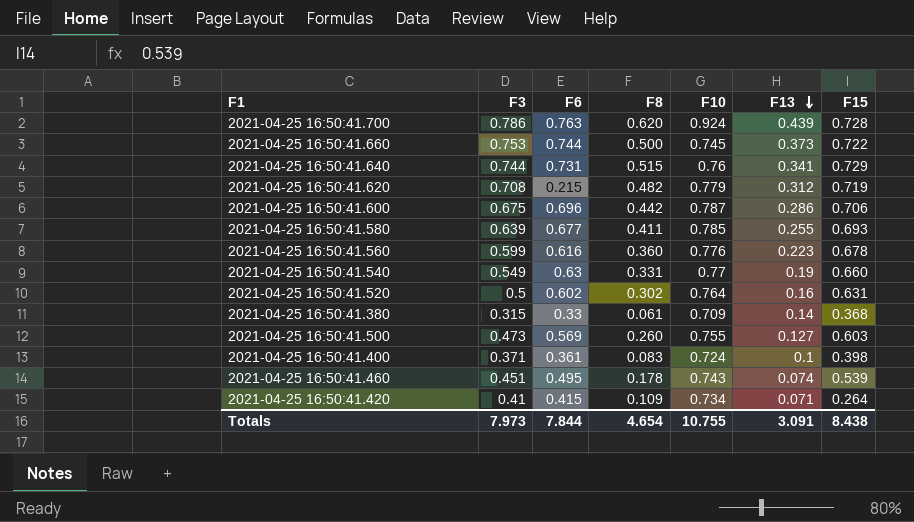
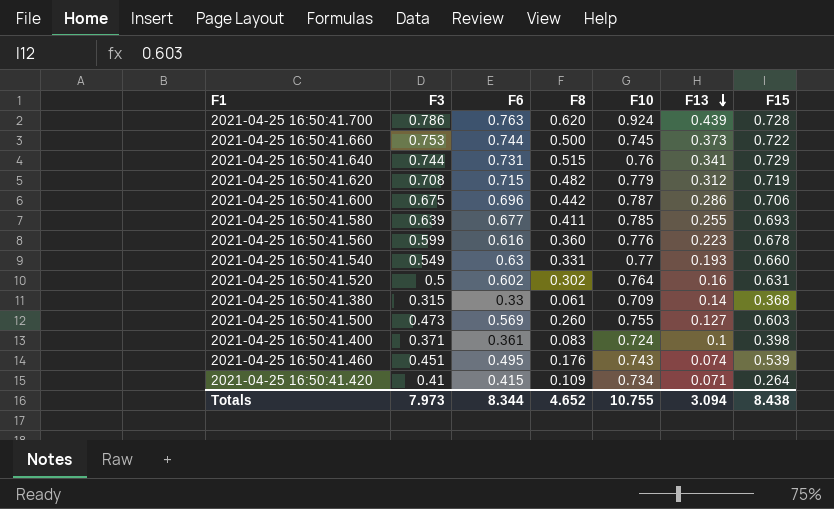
2021-04-25 16:50:41.620 | F6: 0.215 -> 0.715
2021-04-25 16:50:41.540 | F13: 0.19 -> 0.193
2021-04-25 16:50:41.460 | F8: 0.178 -> 0.176
Totals | F6: 7.844 -> 8.344
Totals | F8: 4.654 -> 4.652
Totals | F13: 3.091 -> 3.094

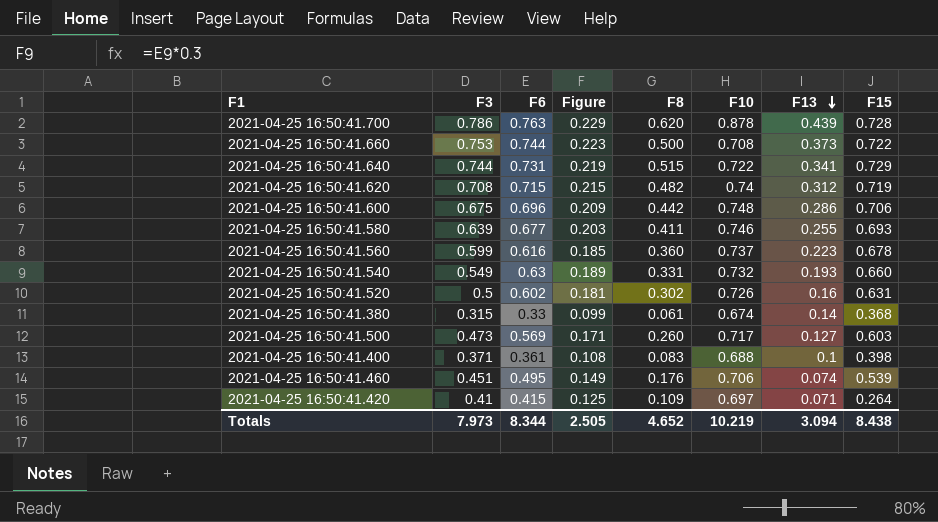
column Figure | formula: none -> [F6] * 0.3
2021-04-25 16:50:41.700 | F10: 0.924 -> 0.878
2021-04-25 16:50:41.660 | F10: 0.745 -> 0.708
2021-04-25 16:50:41.640 | F10: 0.76 -> 0.722
2021-04-25 16:50:41.620 | F10: 0.779 -> 0.74
2021-04-25 16:50:41.600 | F10: 0.787 -> 0.748
2021-04-25 16:50:41.580 | F10: 0.785 -> 0.746
2021-04-25 16:50:41.560 | F10: 0.776 -> 0.737
2021-04-25 16:50:41.540 | F10: 0.77 -> 0.732
2021-04-25 16:50:41.520 | F10: 0.764 -> 0.726
2021-04-25 16:50:41.380 | F10: 0.709 -> 0.674
2021-04-25 16:50:41.500 | F10: 0.755 -> 0.717
2021-04-25 16:50:41.400 | F10: 0.724 -> 0.688
2021-04-25 16:50:41.460 | F10: 0.743 -> 0.706
2021-04-25 16:50:41.420 | F10: 0.734 -> 0.697
Totals | F10: 10.755 -> 10.219

